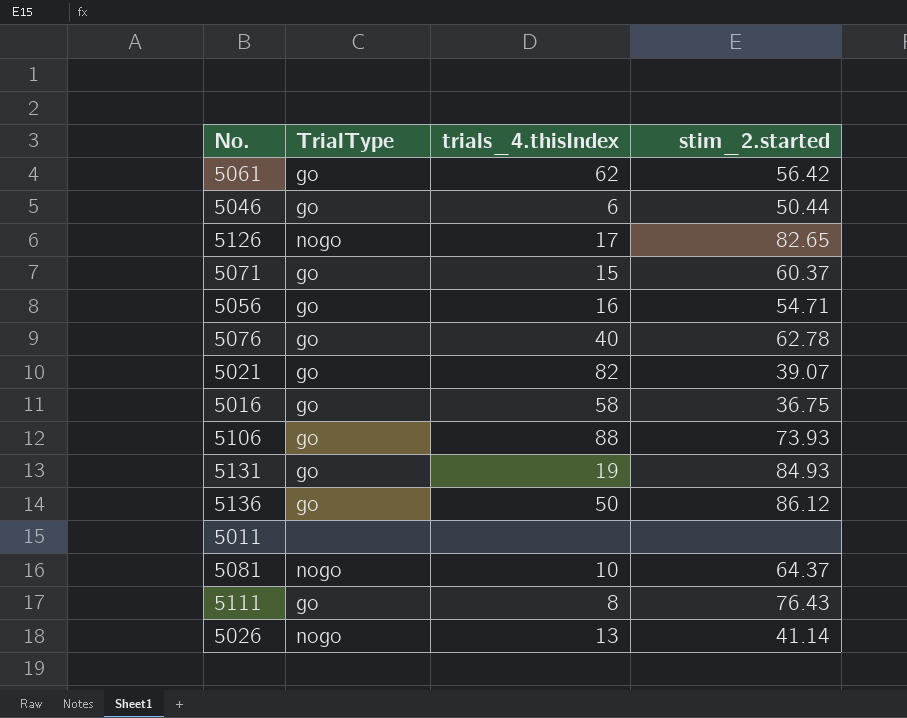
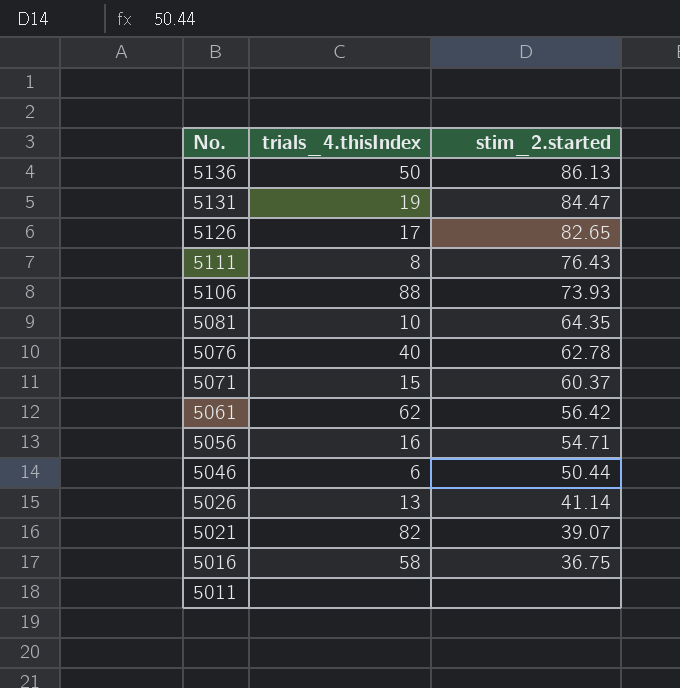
row order: none -> No. descending
column TrialType | position: 2 -> none
5136 | stim_2.started: 86.12 -> 86.13
5131 | stim_2.started: 84.93 -> 84.47
5081 | stim_2.started: 64.37 -> 64.35

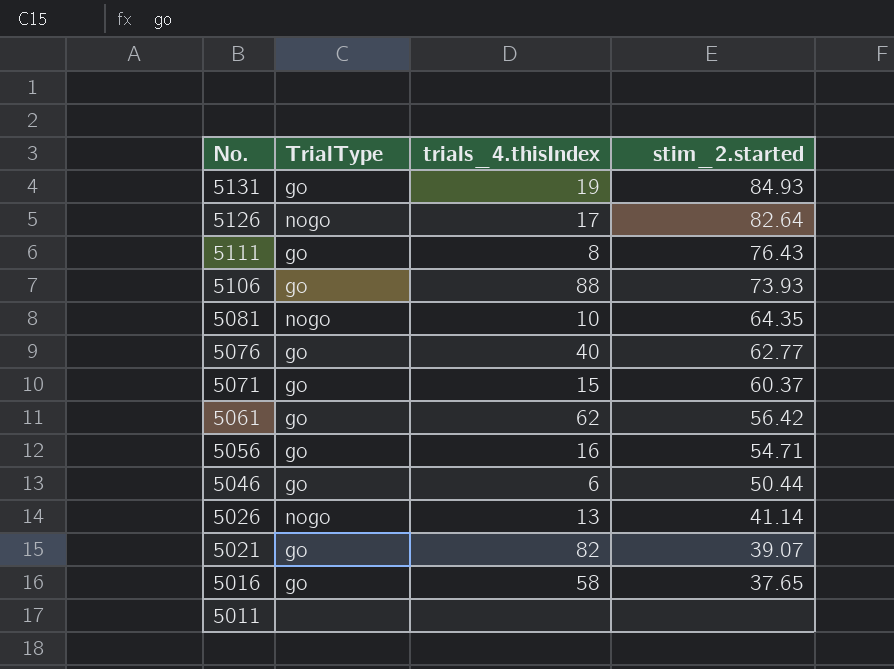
column TrialType | position: none -> 2
row 5136: 50 | 86.13 -> none
5131 | stim_2.started: 84.47 -> 84.93
5126 | stim_2.started: 82.65 -> 82.64
5076 | stim_2.started: 62.78 -> 62.77
5016 | stim_2.started: 36.75 -> 37.65

